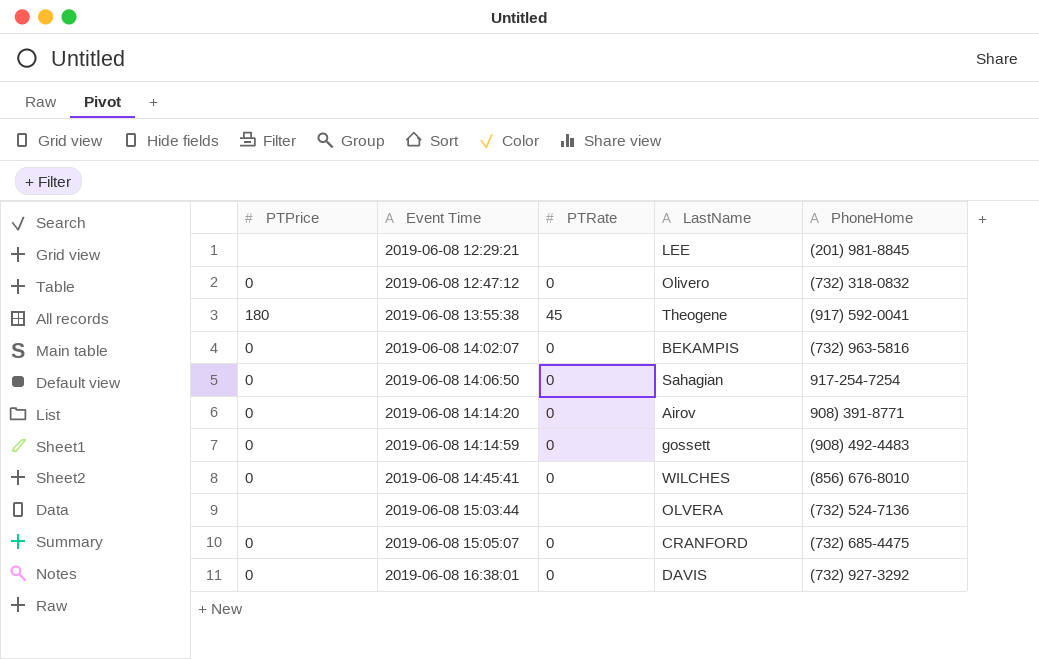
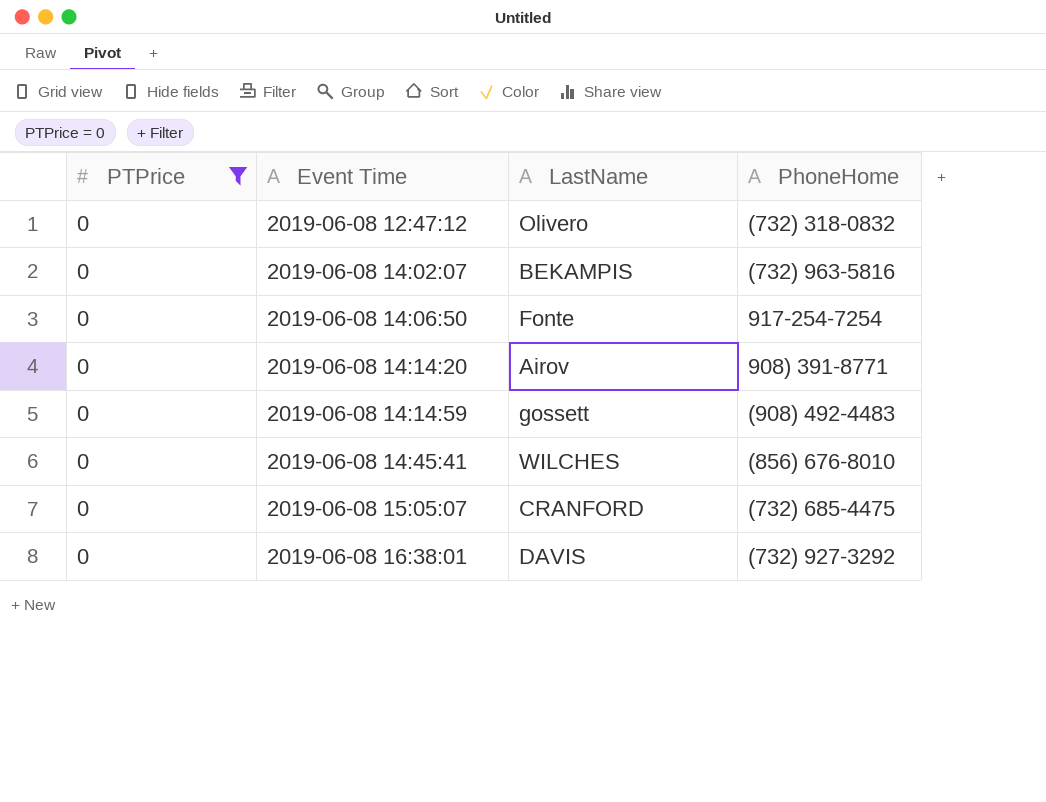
filter: none -> PTPrice = 0
column PTRate | position: 3 -> none
2019-06-08 14:06:50 | LastName: Sahagian -> Fonte

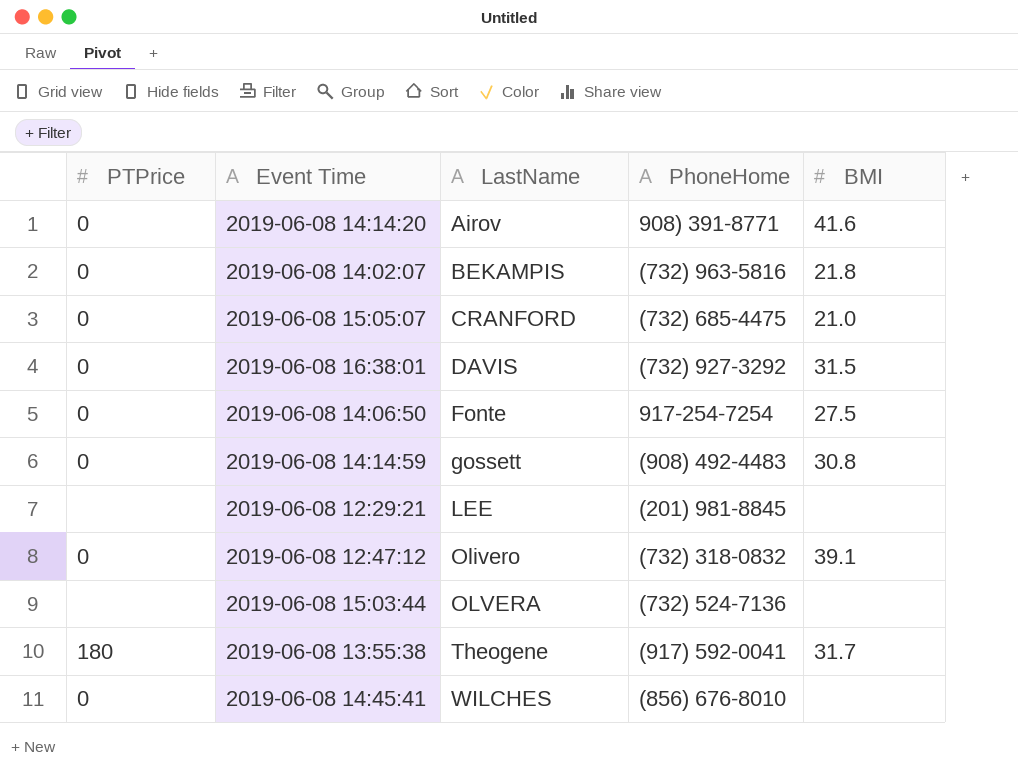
filter: PTPrice = 0 -> none
row order: Event Time ascending -> LastName ascending
column BMI | position: none -> 5

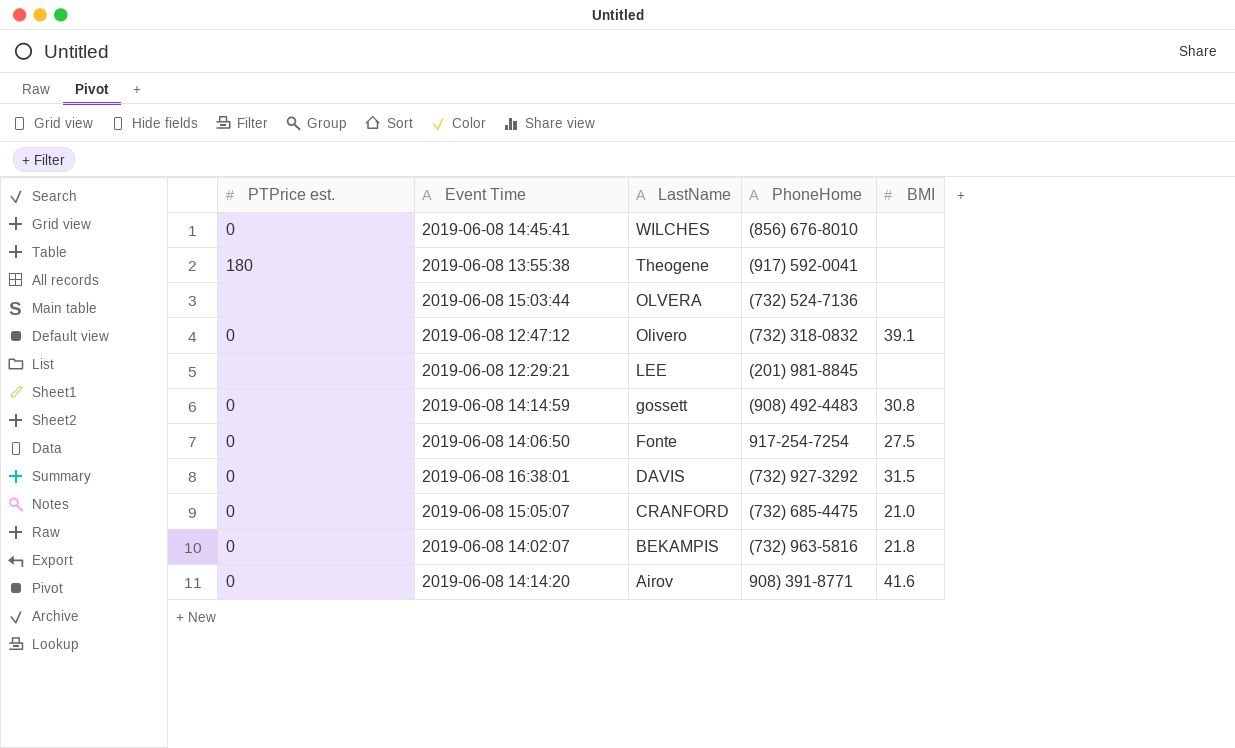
row order: LastName ascending -> LastName descending
column name: PTPrice -> PTPrice est.
2019-06-08 13:55:38 | BMI: 31.7 -> none

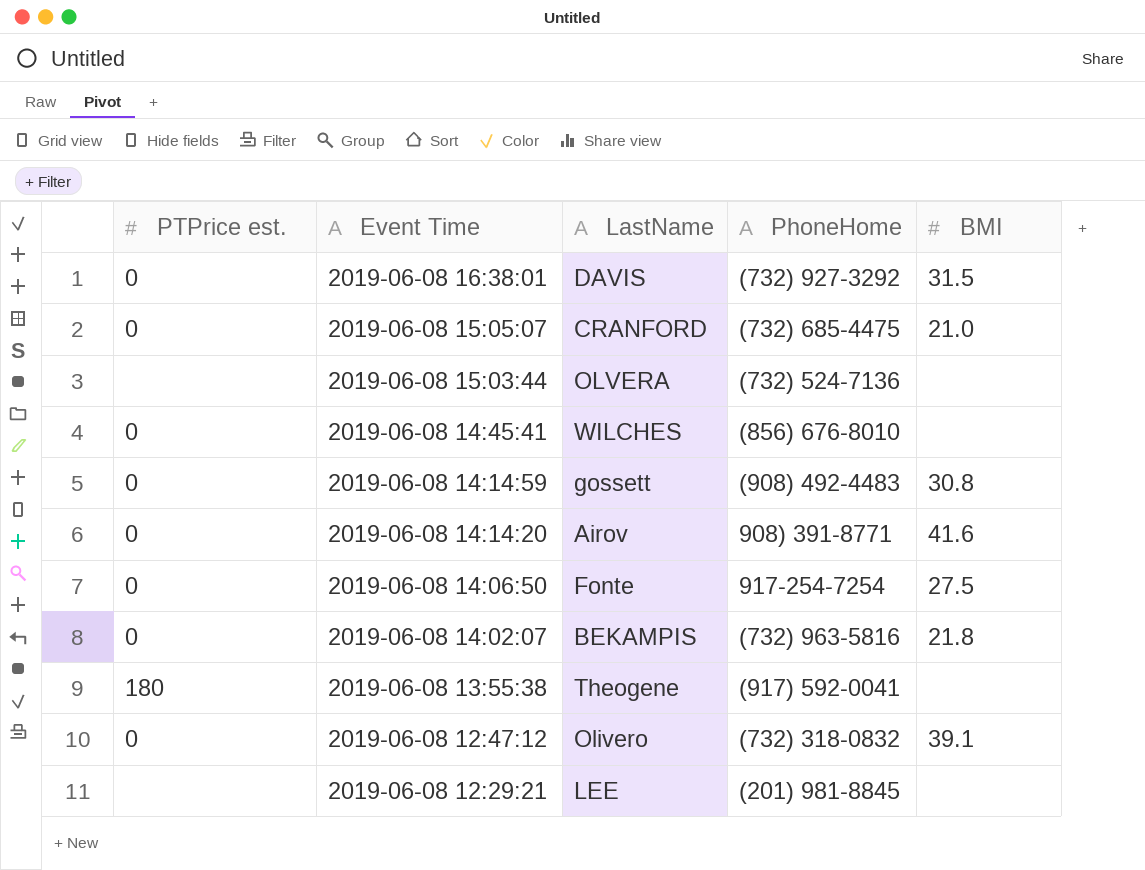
row order: LastName descending -> Event Time descending

